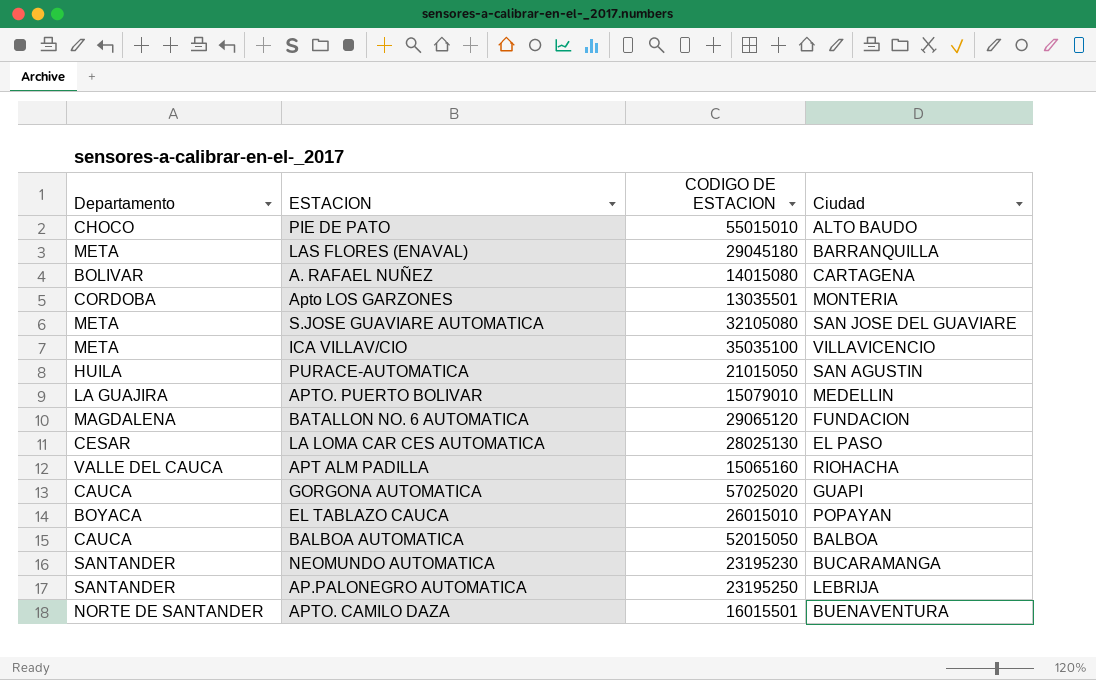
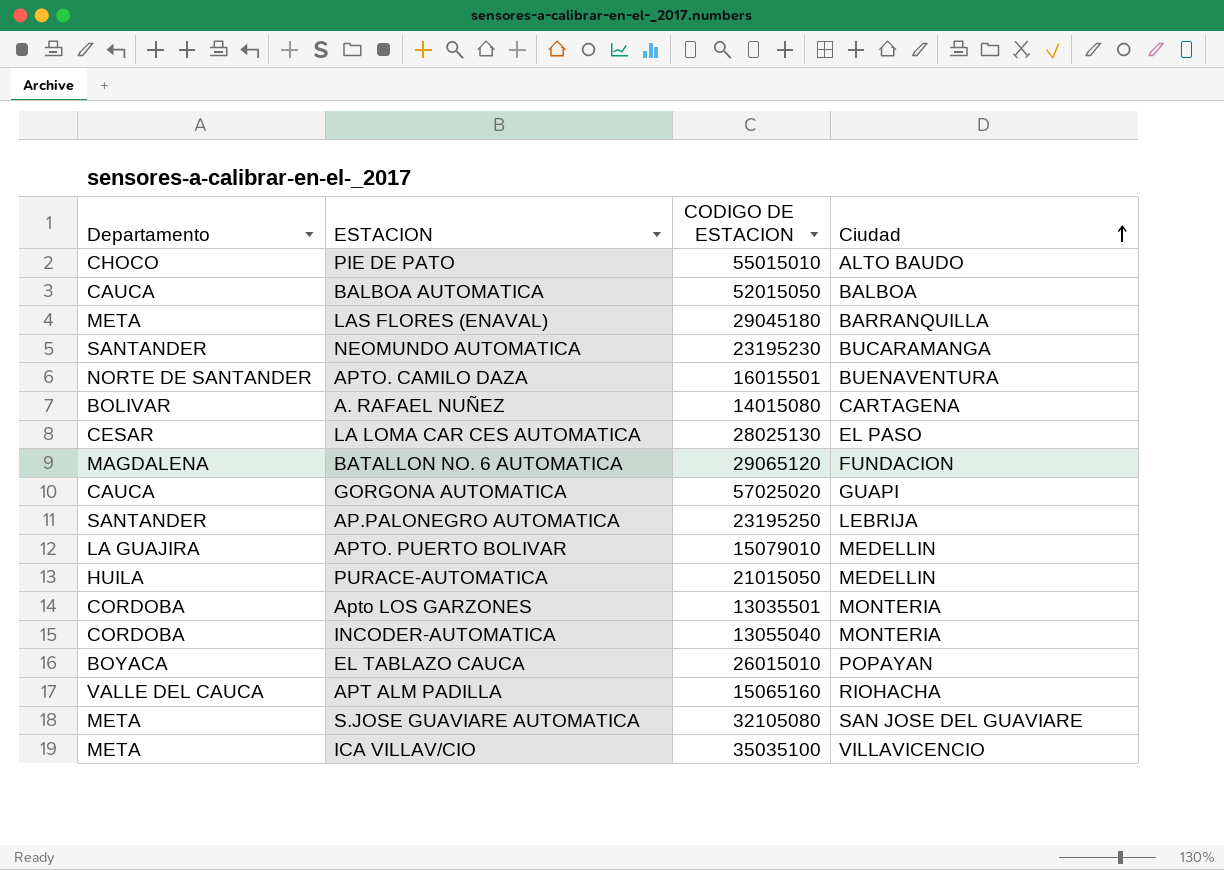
row order: none -> Ciudad ascending
PURACE-AUTOMATICA | Ciudad: SAN AGUSTIN -> MEDELLIN
row INCODER-AUTOMATICA: none -> CORDOBA | 13055040 | MONTERIA

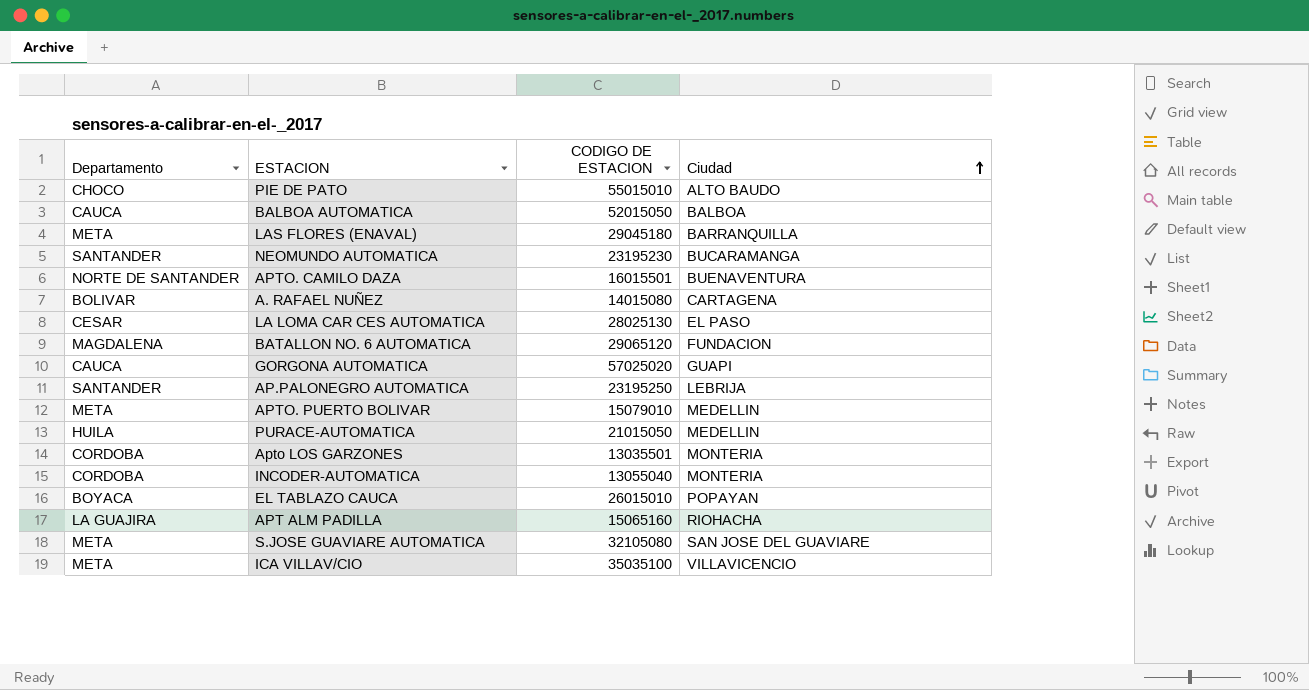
APTO. PUERTO BOLIVAR | Departamento: LA GUAJIRA -> META
APT ALM PADILLA | Departamento: VALLE DEL CAUCA -> LA GUAJIRA

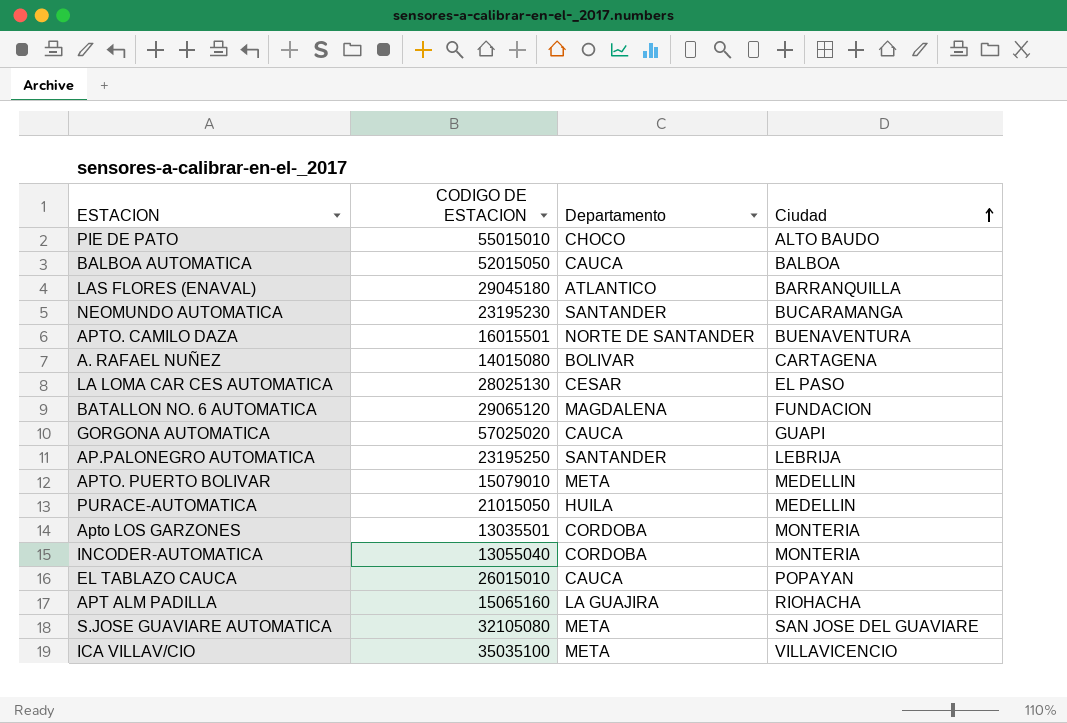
column Departamento | position: 1 -> 3
LAS FLORES (ENAVAL) | Departamento: META -> ATLANTICO
EL TABLAZO CAUCA | Departamento: BOYACA -> CAUCA

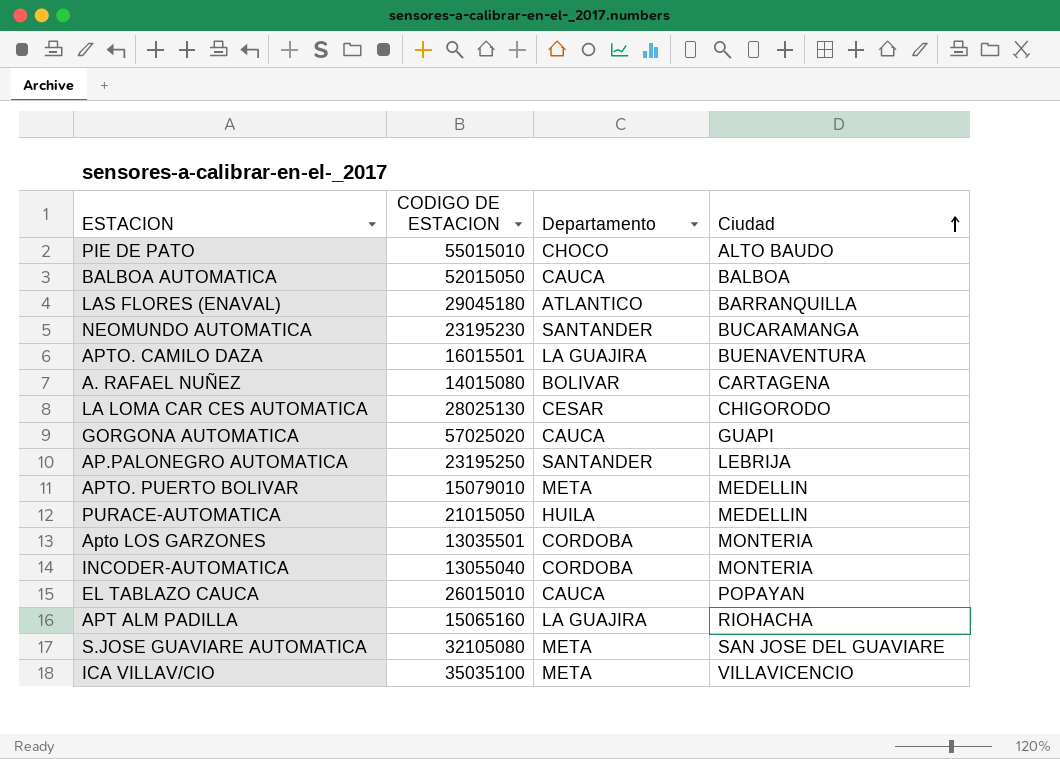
row BATALLON NO. 6 AUTOMATICA: 29065120 | MAGDALENA | FUNDACION -> none
APTO. CAMILO DAZA | Departamento: NORTE DE SANTANDER -> LA GUAJIRA
LA LOMA CAR CES AUTOMATICA | Ciudad: EL PASO -> CHIGORODO

